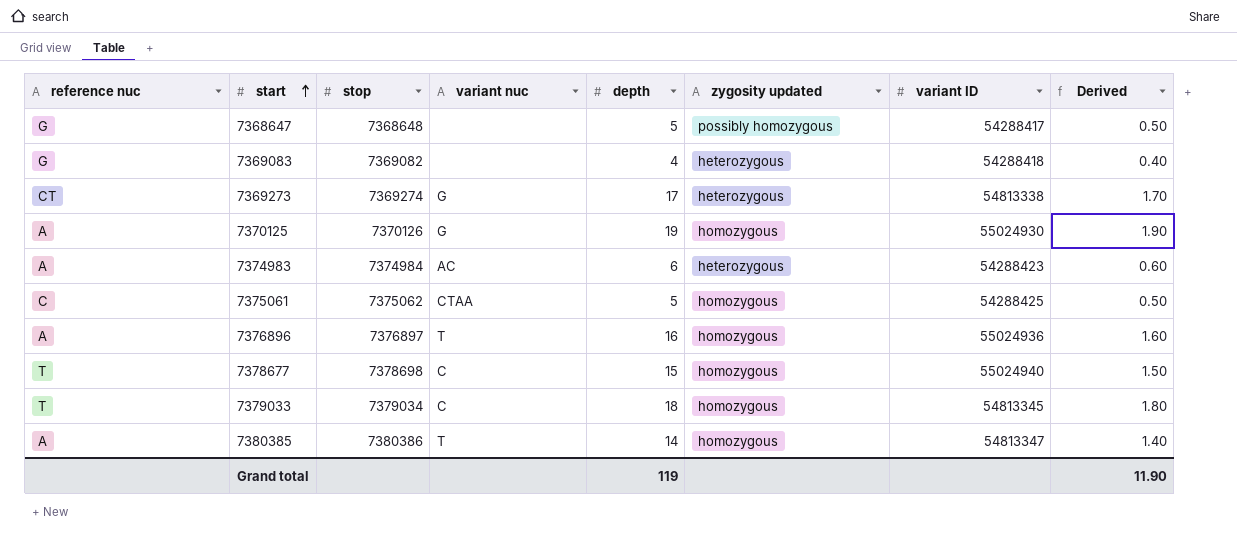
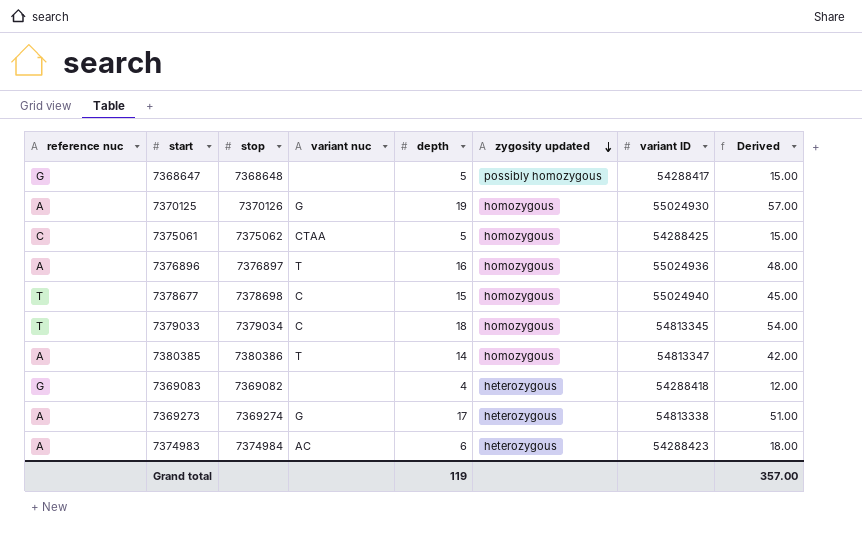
row order: start ascending -> zygosity updated descending
column Derived | formula: [depth] * 0.1 -> [depth] * 3
7369273 | reference nuc: CT -> A
Grand total | Derived: 11.90 -> 357.00

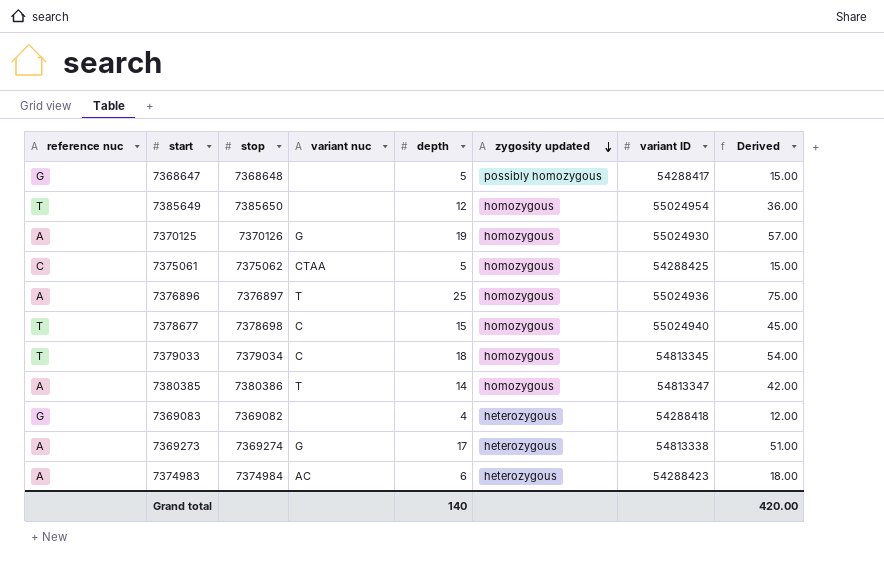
row 7385649: none -> T | 7385650 | none | 12 | homozygous | 55024954 | 36.00
7376896 | depth: 16 -> 25
7376896 | Derived: 48.00 -> 75.00
Grand total | depth: 119 -> 140
Grand total | Derived: 357.00 -> 420.00

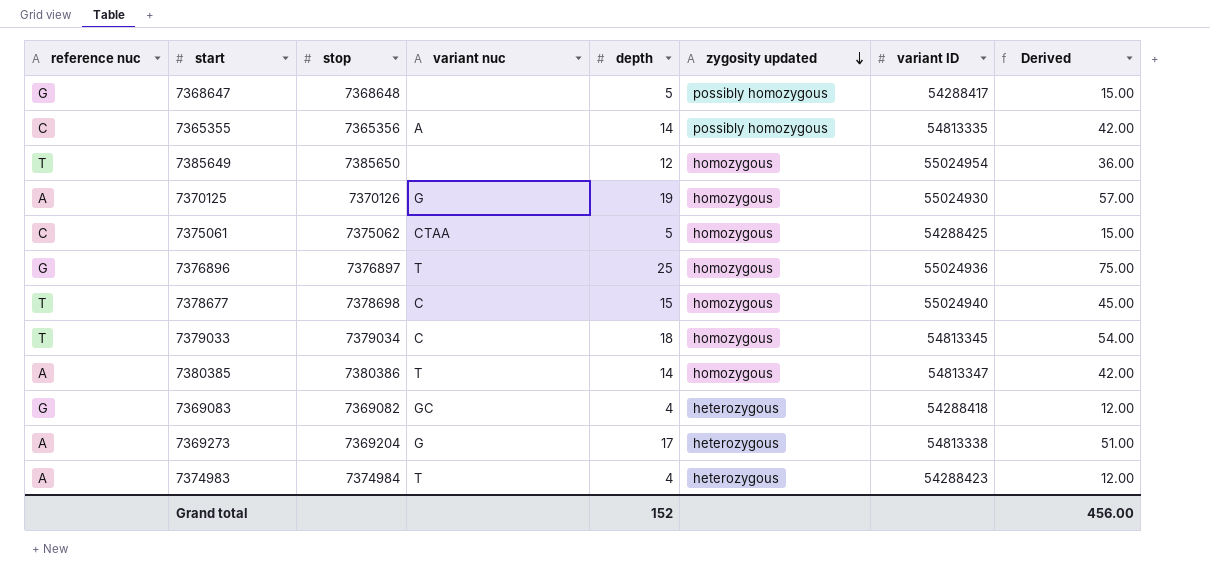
row 7365355: none -> C | 7365356 | A | 14 | possibly homozygous | 54813335 | 42.00
7376896 | reference nuc: A -> G
7369083 | variant nuc: none -> GC
7369273 | stop: 7369274 -> 7369204
7374983 | variant nuc: AC -> T
7374983 | depth: 6 -> 4
7374983 | Derived: 18.00 -> 12.00
Grand total | depth: 140 -> 152
Grand total | Derived: 420.00 -> 456.00

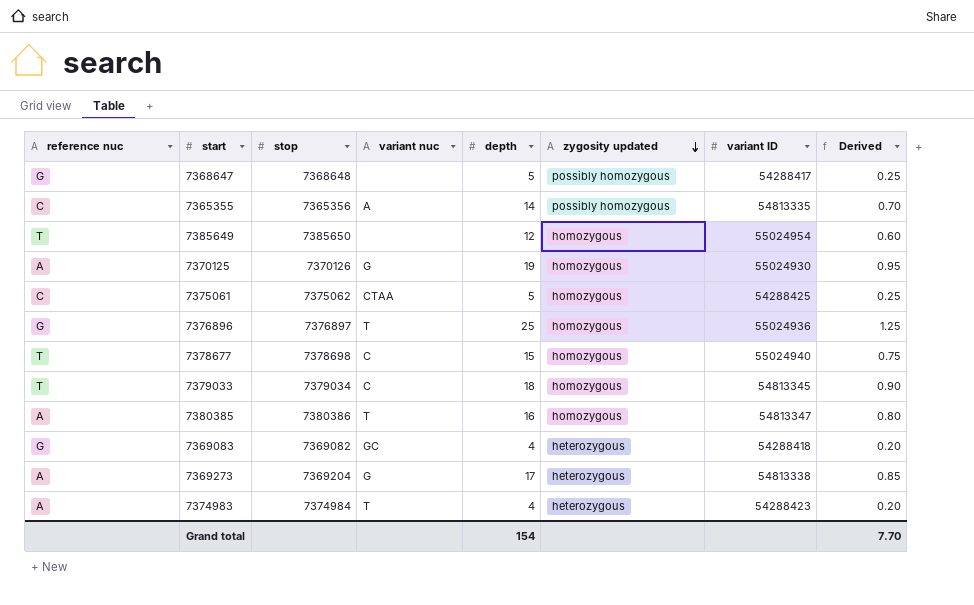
column Derived | formula: [depth] * 3 -> [depth] * 0.05
7380385 | depth: 14 -> 16
Grand total | depth: 152 -> 154
Grand total | Derived: 456.00 -> 7.70

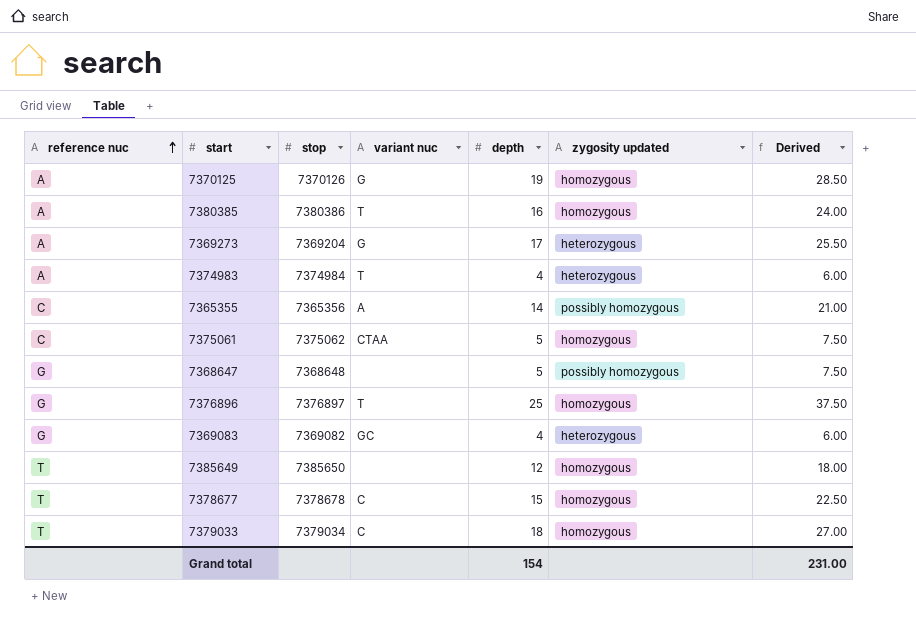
row order: zygosity updated descending -> reference nuc ascending
column variant ID | position: 7 -> none
column Derived | formula: [depth] * 0.05 -> [depth] * 1.5
7378677 | stop: 7378698 -> 7378678
Grand total | Derived: 7.70 -> 231.00

